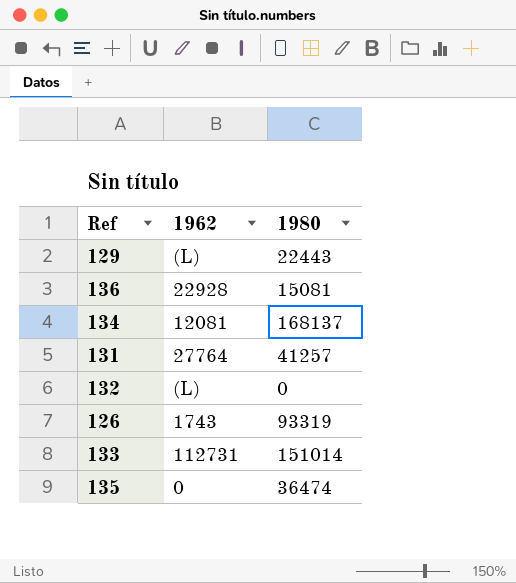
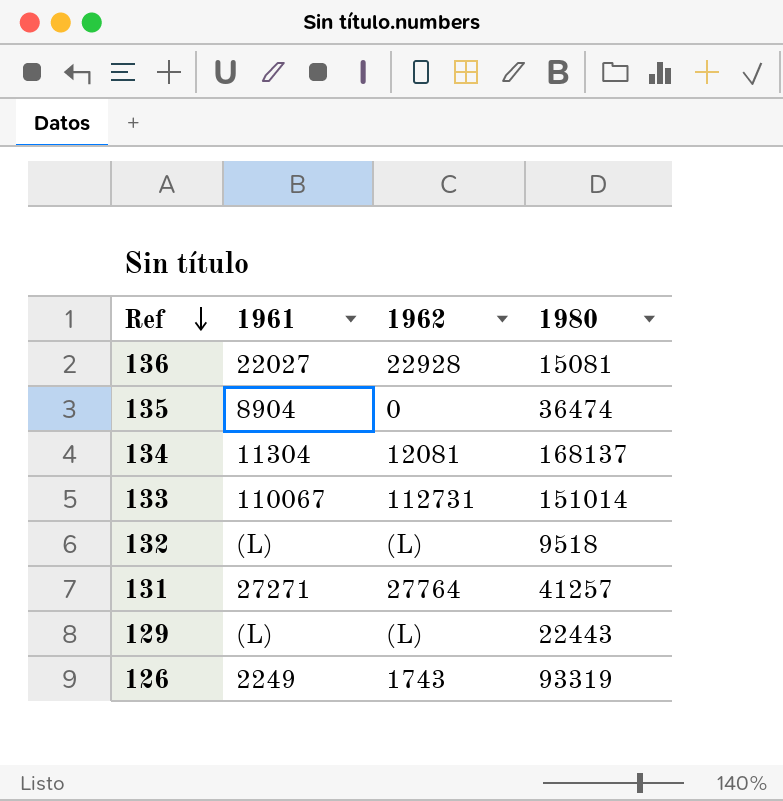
row order: none -> Ref descending
column 1961 | position: none -> 2
132 | 1980: 0 -> 9518

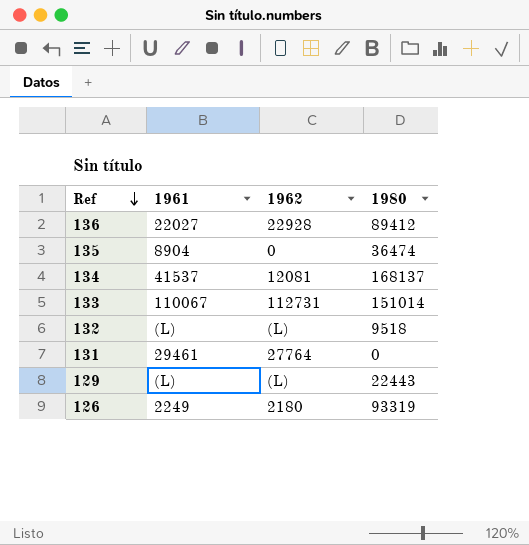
136 | 1980: 15081 -> 89412
134 | 1961: 11304 -> 41537
131 | 1961: 27271 -> 29461
131 | 1980: 41257 -> 0
126 | 1962: 1743 -> 2180

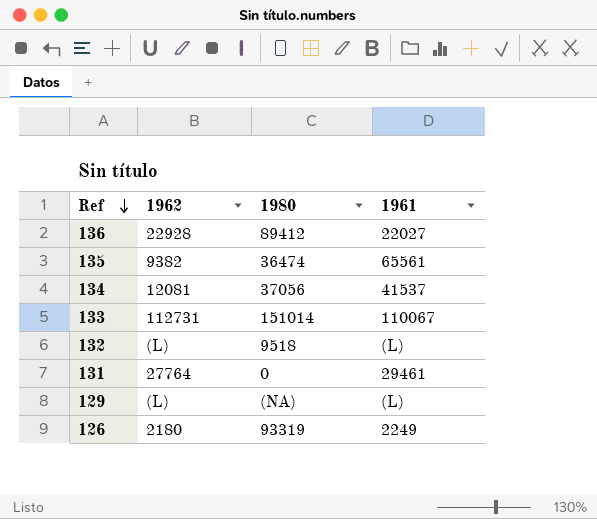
column 1961 | position: 2 -> 4
135 | 1962: 0 -> 9382
135 | 1961: 8904 -> 65561
134 | 1980: 168137 -> 37056
129 | 1980: 22443 -> (NA)

